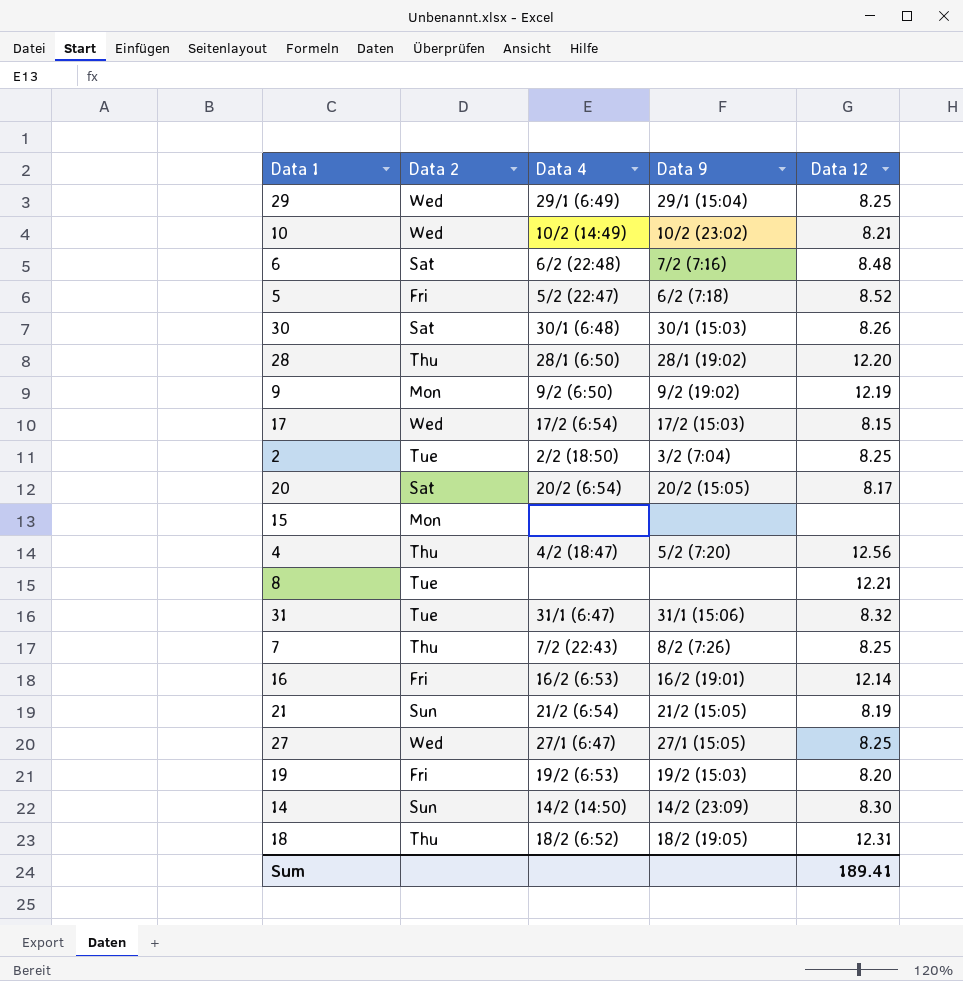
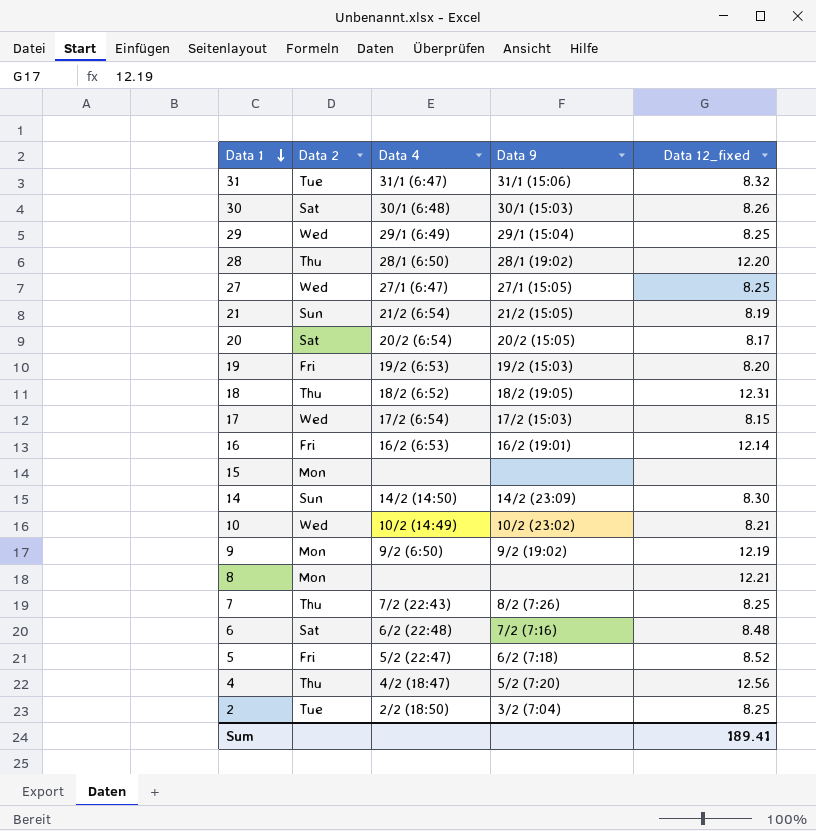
row order: none -> Data 1 descending
column name: Data 12 -> Data 12_fixed
8 | Data 2: Tue -> Mon

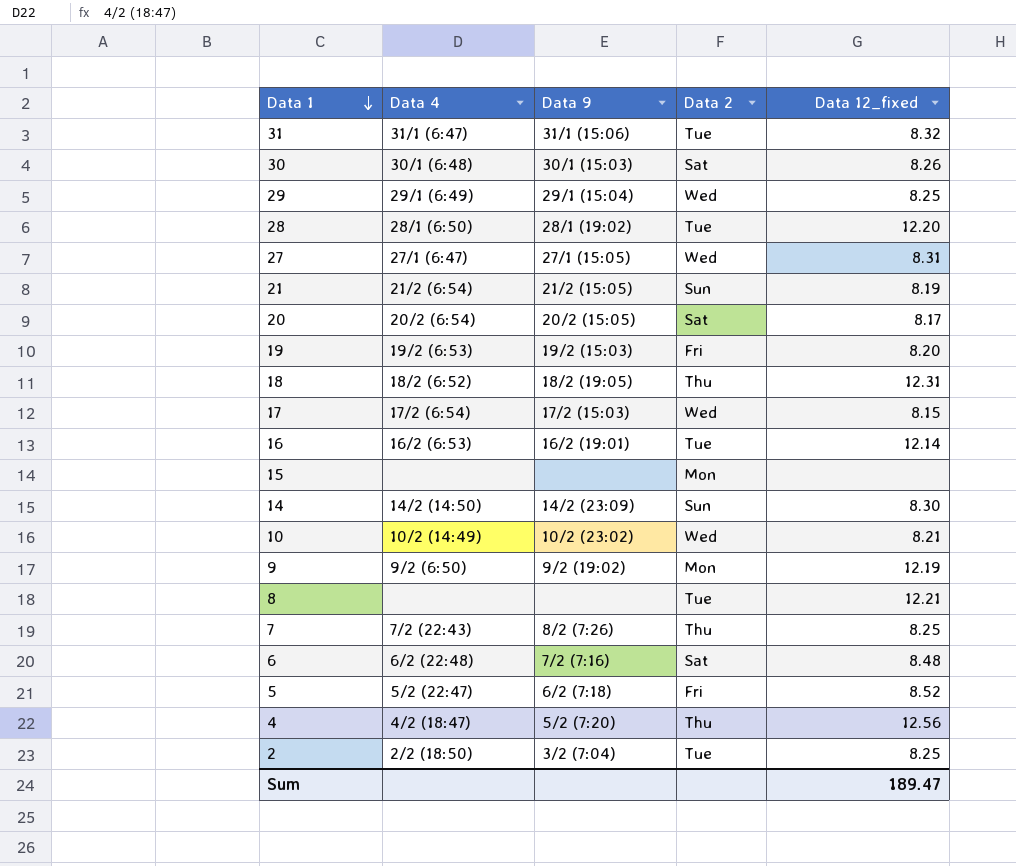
column Data 2 | position: 2 -> 4
28 | Data 2: Thu -> Tue
27 | Data 12_fixed: 8.25 -> 8.31
16 | Data 2: Fri -> Tue
8 | Data 2: Mon -> Tue
Sum | Data 12_fixed: 189.41 -> 189.47

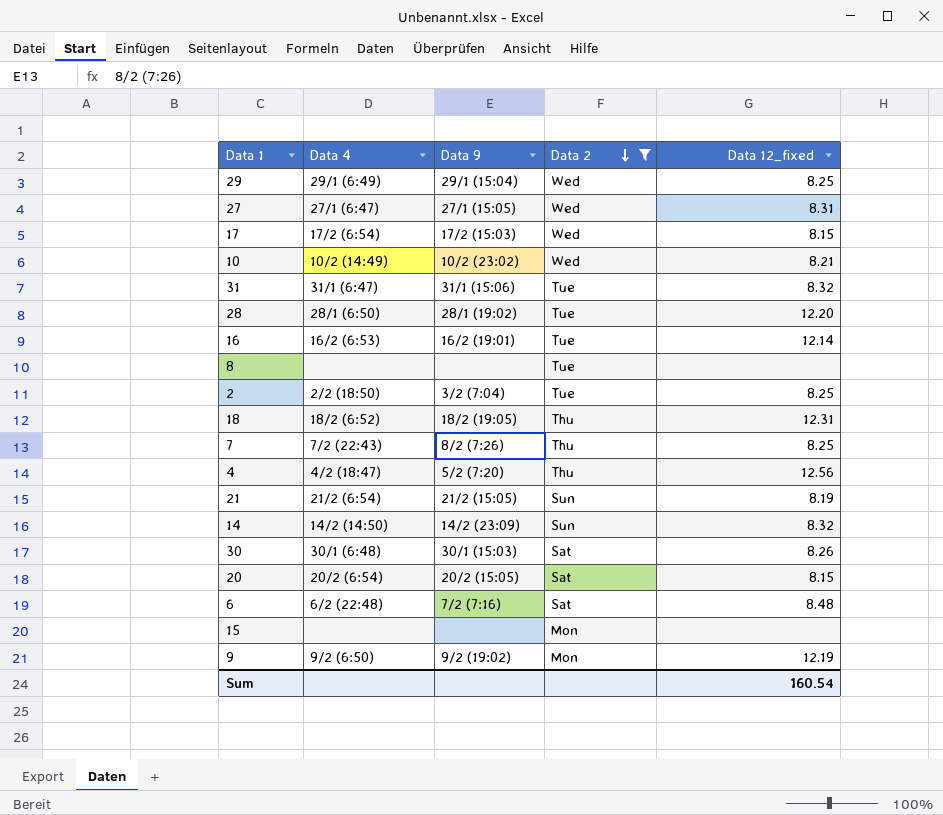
filter: none -> Data 2 != Fri
row order: Data 1 descending -> Data 2 descending
8 | Data 12_fixed: 12.21 -> none
14 | Data 12_fixed: 8.30 -> 8.32
20 | Data 12_fixed: 8.17 -> 8.15
Sum | Data 12_fixed: 189.47 -> 160.54

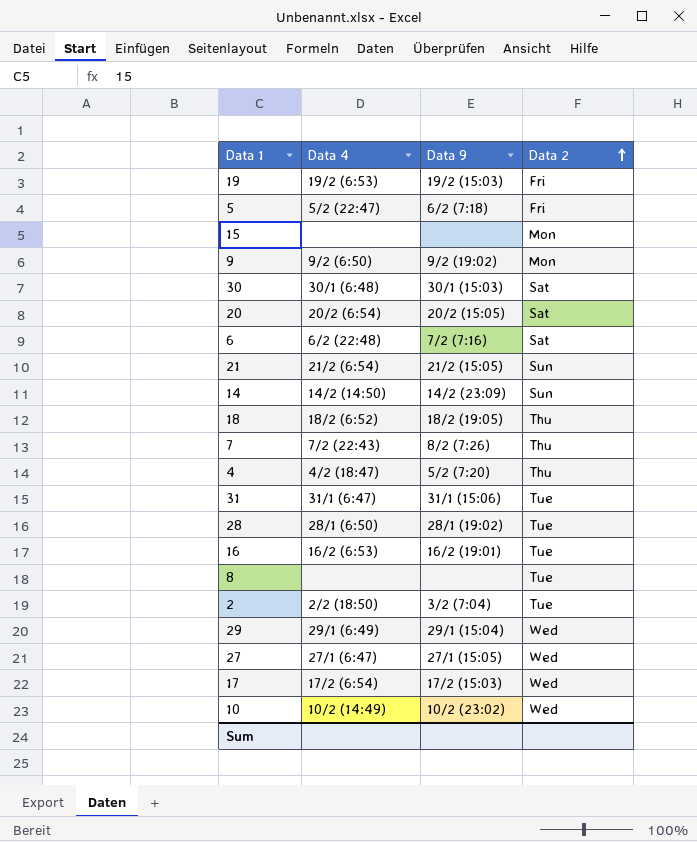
filter: Data 2 != Fri -> none
row order: Data 2 descending -> Data 2 ascending
column Data 12_fixed | position: 5 -> none

